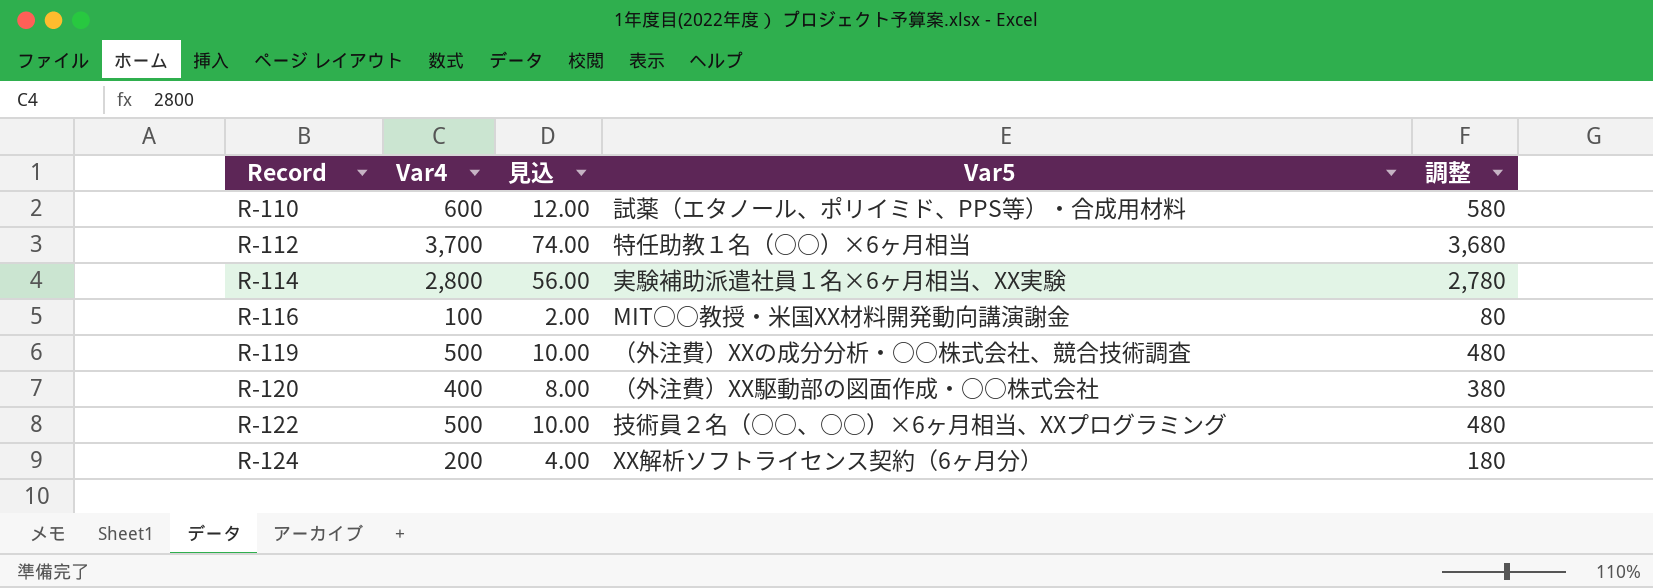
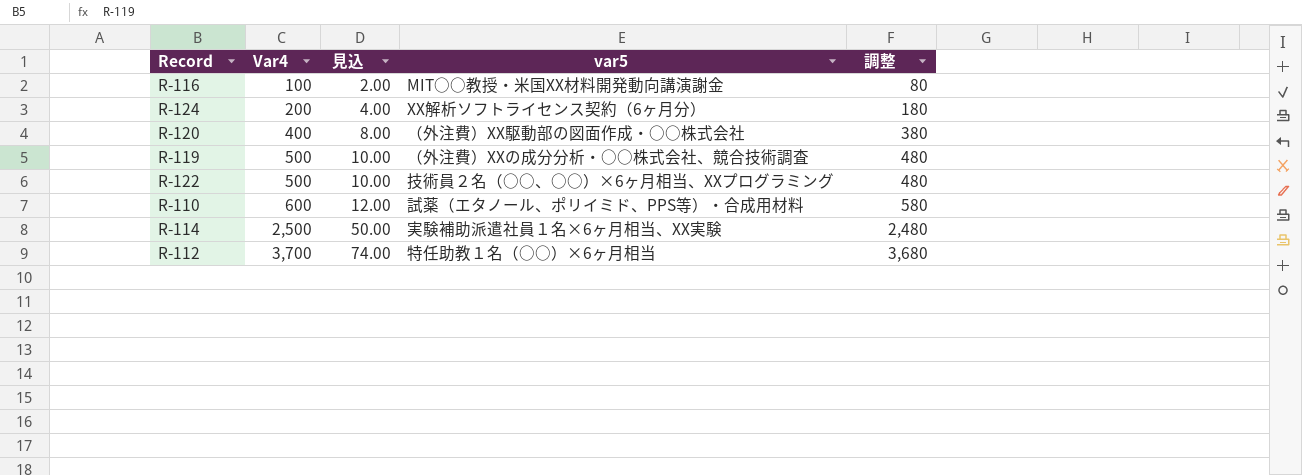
row order: Record ascending -> Var4 ascending
column name: Var5 -> var5
R-114 | Var4: 2,800 -> 2,500
R-114 | 見込: 56.00 -> 50.00
R-114 | 調整: 2,780 -> 2,480

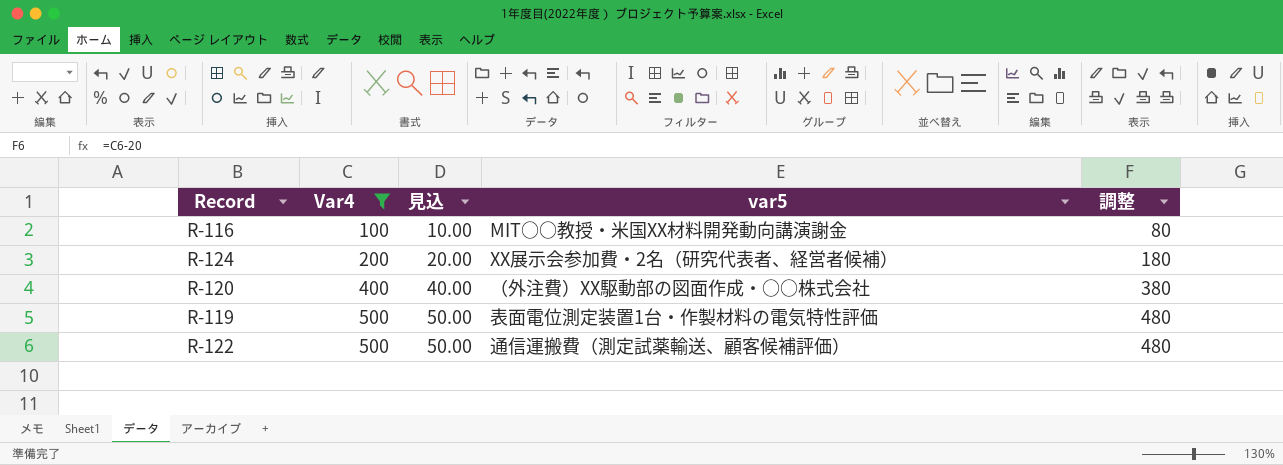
filter: none -> Var4 <= 500
column 見込 | formula: [Var4] * 0.02 -> [Var4] * 0.1
R-124 | var5: XX解析ソフトライセンス契約（6ヶ月分） -> XX展示会参加費・2名（研究代表者、経営者候補）
R-119 | var5: （外注費）XXの成分分析・○○株式会社、競合技術調査 -> 表面電位測定装置1台・作製材料の電気特性評価
R-122 | var5: 技術員２名（○○、○○）×6ヶ月相当、XXプログラミング -> 通信運搬費（測定試薬輸送、顧客候補評価）

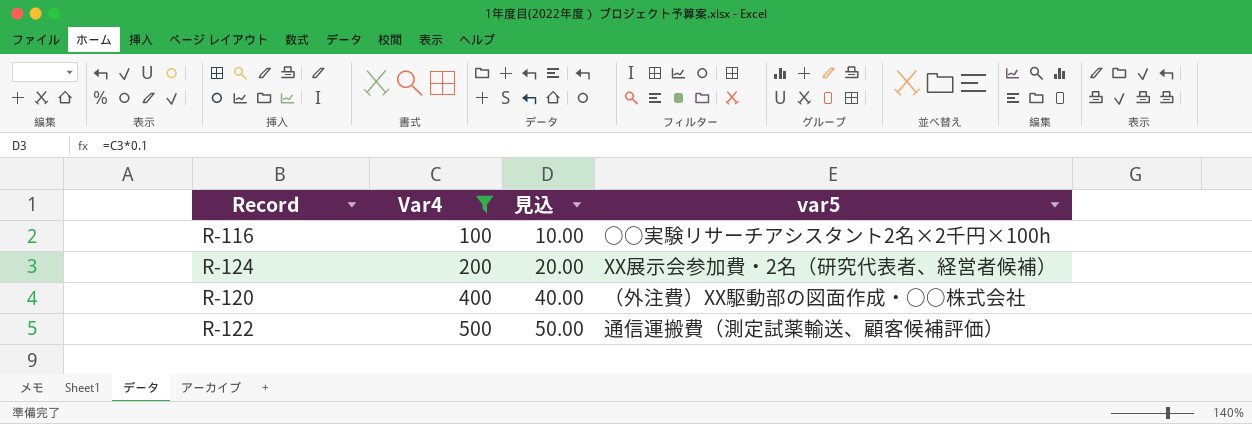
column 調整 | formula: [Var4] - 20 -> none
row R-119: 500 | 50.00 | 表面電位測定装置1台・作製材料の電気特性評価 | 480 -> none
R-116 | var5: MIT○○教授・米国XX材料開発動向講演謝金 -> ○○実験リサーチアシスタント2名×2千円×100h

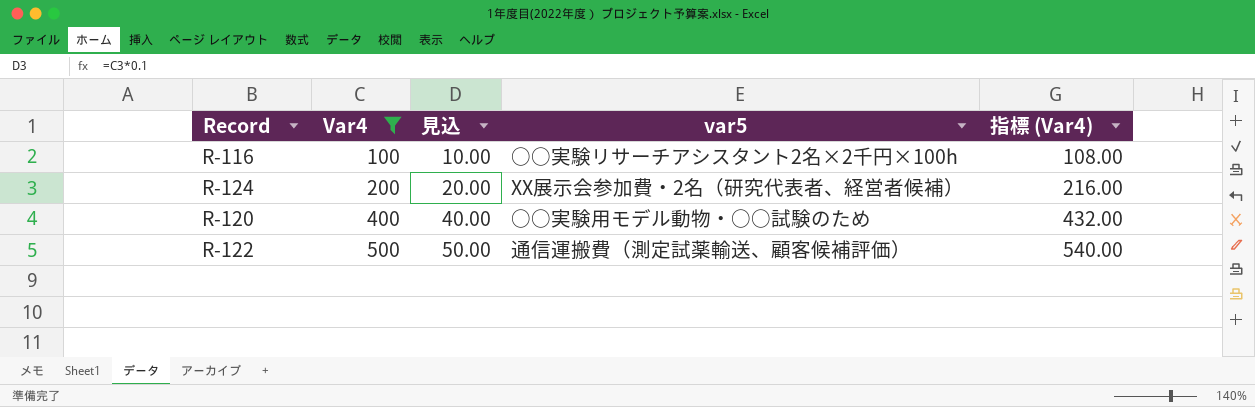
column 指標 (Var4) | formula: none -> [Var4] * 1.08
R-120 | var5: （外注費）XX駆動部の図面作成・○○株式会社 -> ○○実験用モデル動物・○○試験のため

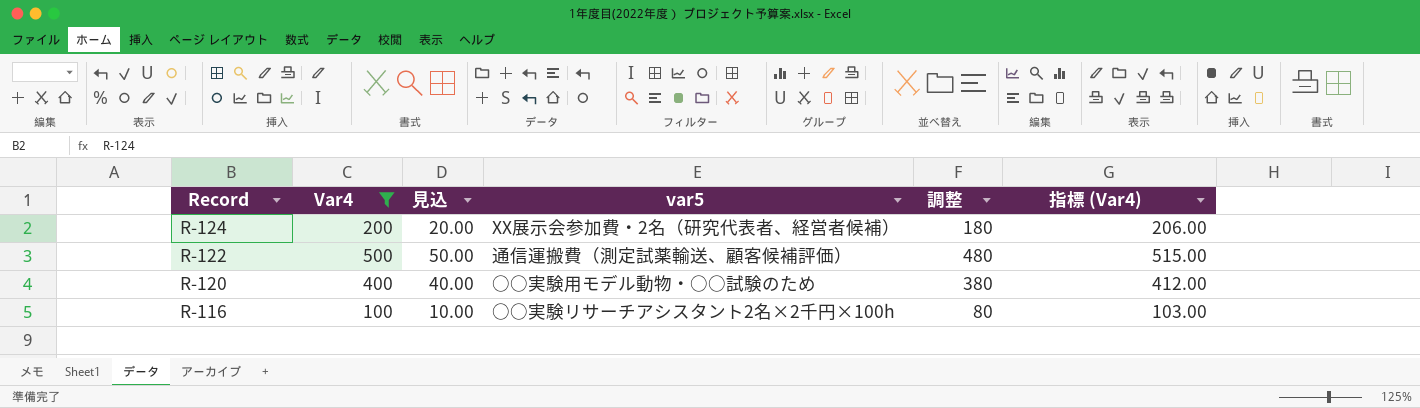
row order: Var4 ascending -> Record descending
column 調整 | formula: none -> [Var4] - 20
column 指標 (Var4) | formula: [Var4] * 1.08 -> [Var4] * 1.03

